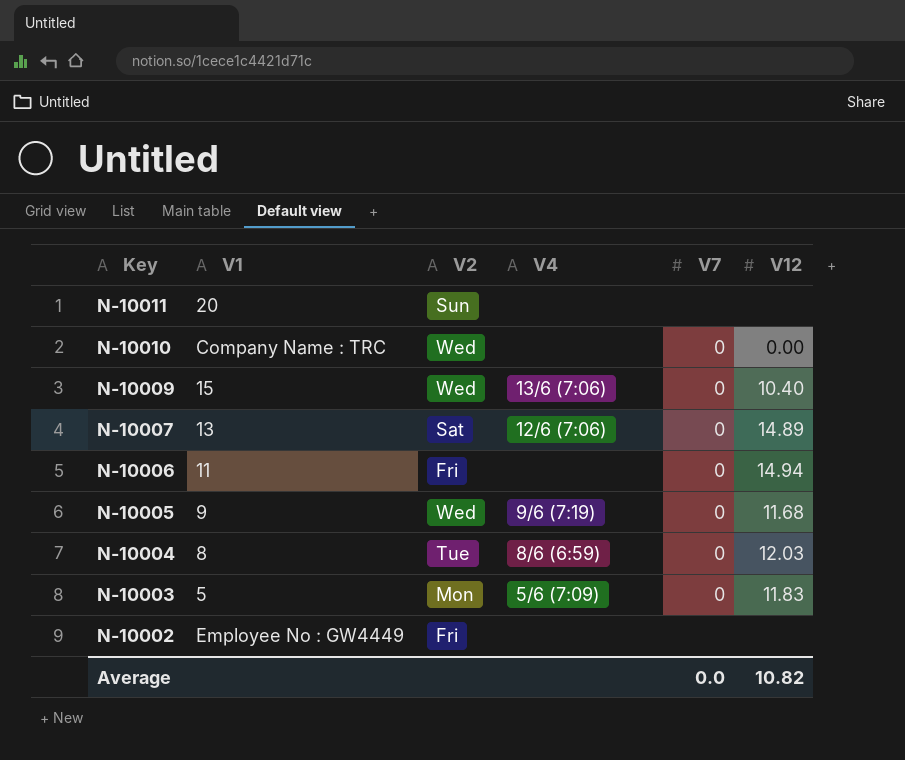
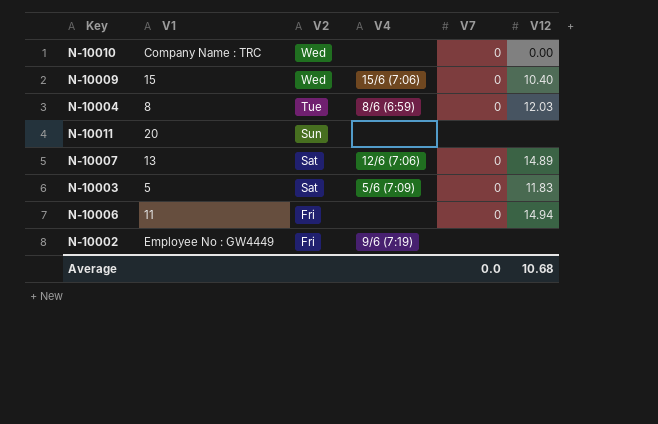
row order: Key descending -> V2 descending
row N-10005: 9 | Wed | 9/6 (7:19) | 0 | 11.68 -> none
N-10009 | V4: 13/6 (7:06) -> 15/6 (7:06)
N-10003 | V2: Mon -> Sat
N-10002 | V4: none -> 9/6 (7:19)
Average | V12: 10.82 -> 10.68

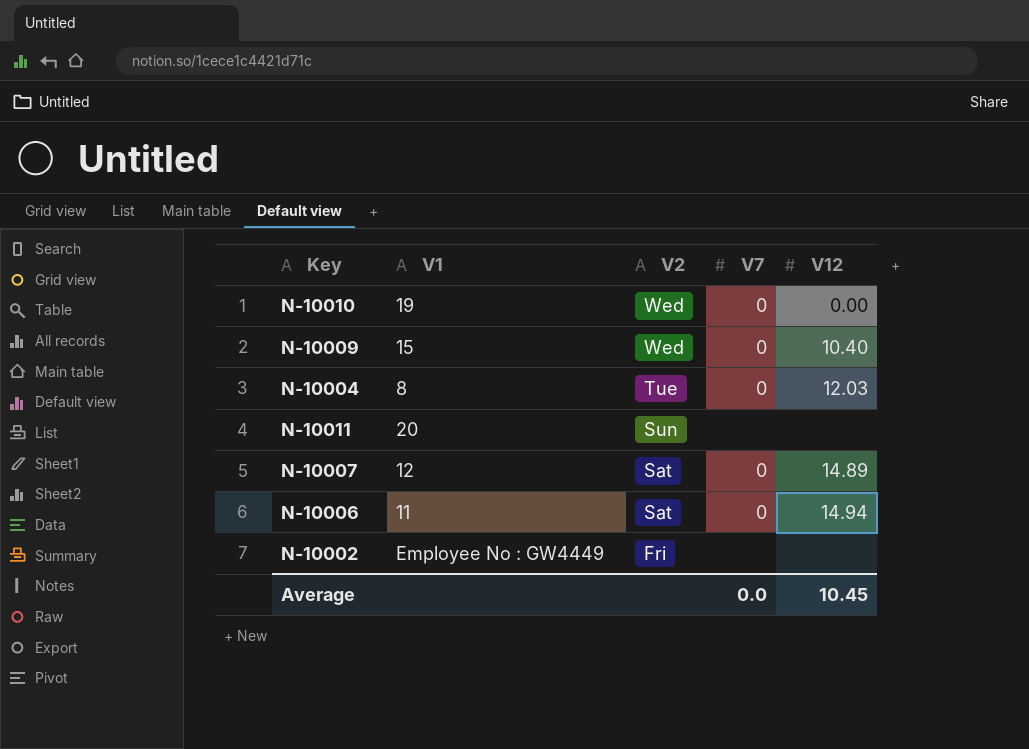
column V4 | position: 4 -> none
row N-10003: 5 | Sat | 5/6 (7:09) | 0 | 11.83 -> none
N-10010 | V1: Company Name : TRC -> 19
N-10007 | V1: 13 -> 12
N-10006 | V2: Fri -> Sat
Average | V12: 10.68 -> 10.45

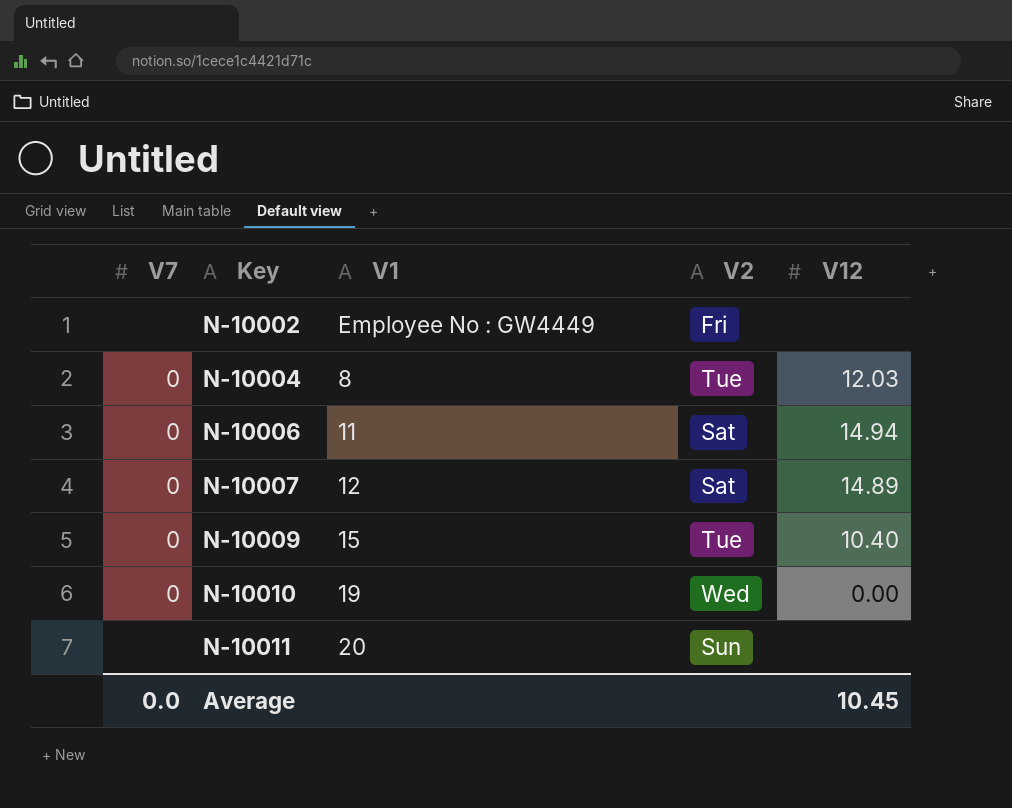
row order: V2 descending -> Key ascending
column V7 | position: 4 -> 1
N-10009 | V2: Wed -> Tue

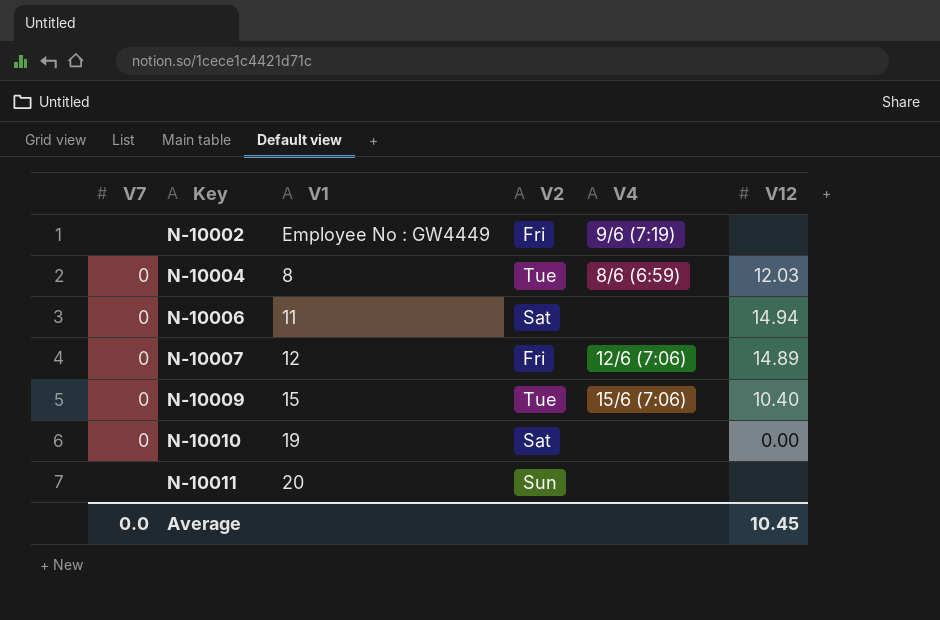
column V4 | position: none -> 5
N-10007 | V2: Sat -> Fri
N-10010 | V2: Wed -> Sat

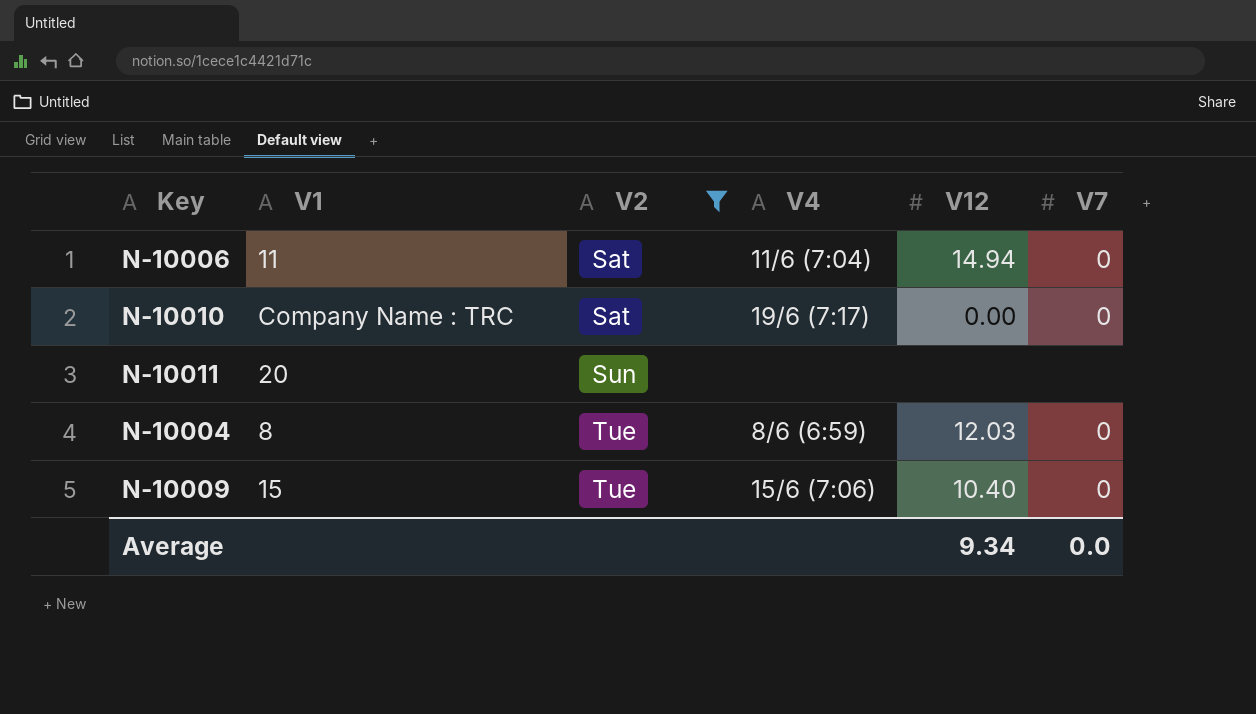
filter: none -> V2 != Fri
row order: Key ascending -> V2 ascending
column V7 | position: 1 -> 6
N-10006 | V4: none -> 11/6 (7:04)
N-10010 | V1: 19 -> Company Name : TRC
N-10010 | V4: none -> 19/6 (7:17)
Average | V12: 10.45 -> 9.34

